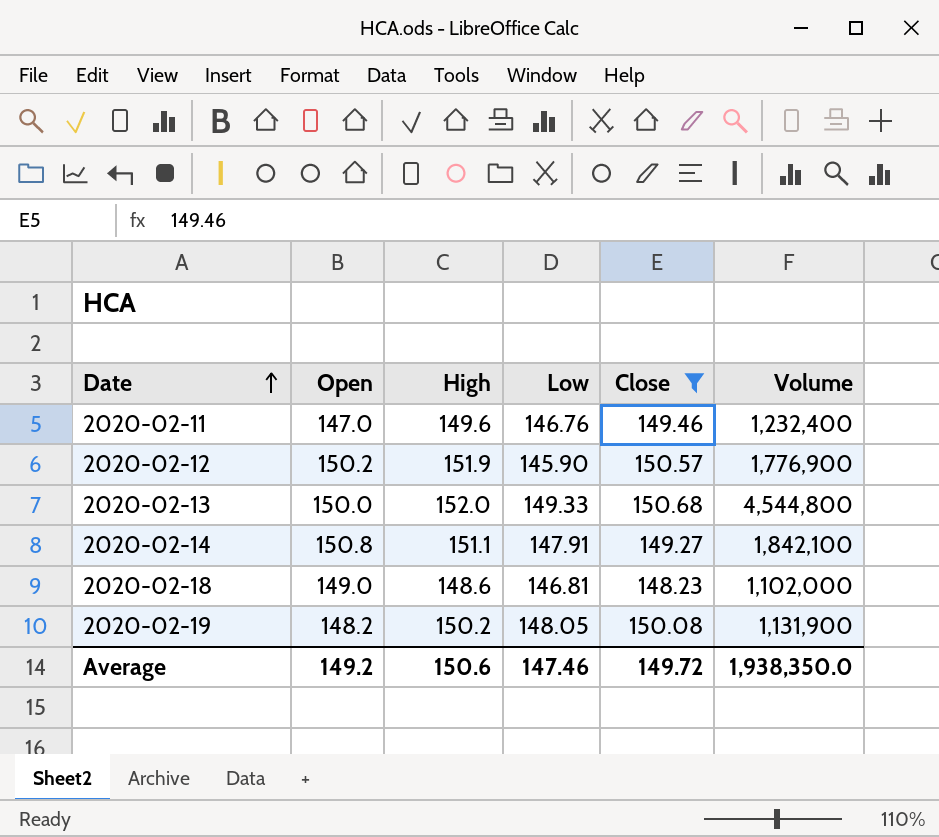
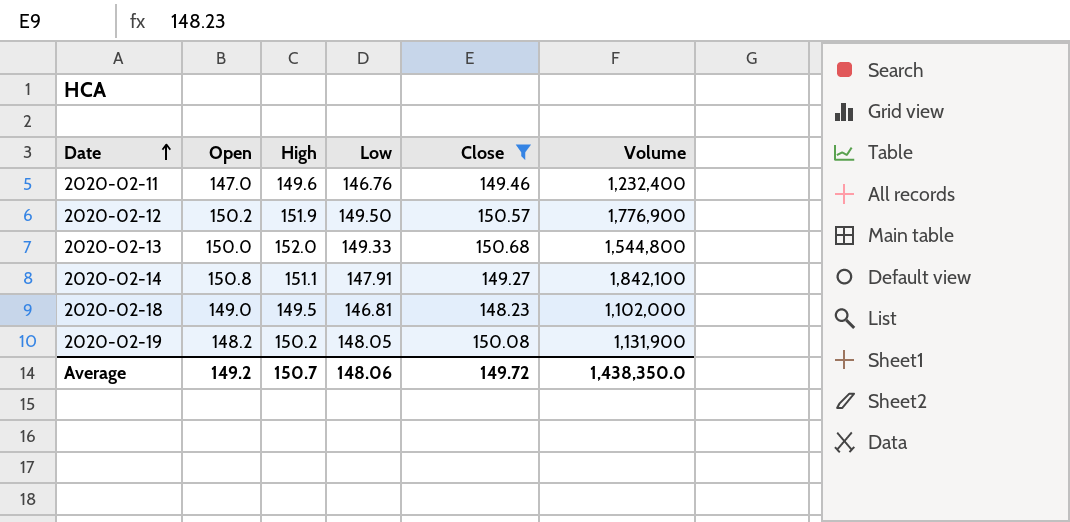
2020-02-12 | Low: 145.90 -> 149.50
2020-02-13 | Volume: 4,544,800 -> 1,544,800
2020-02-18 | High: 148.6 -> 149.5
Average | High: 150.6 -> 150.7
Average | Low: 147.46 -> 148.06
Average | Volume: 1,938,350.0 -> 1,438,350.0

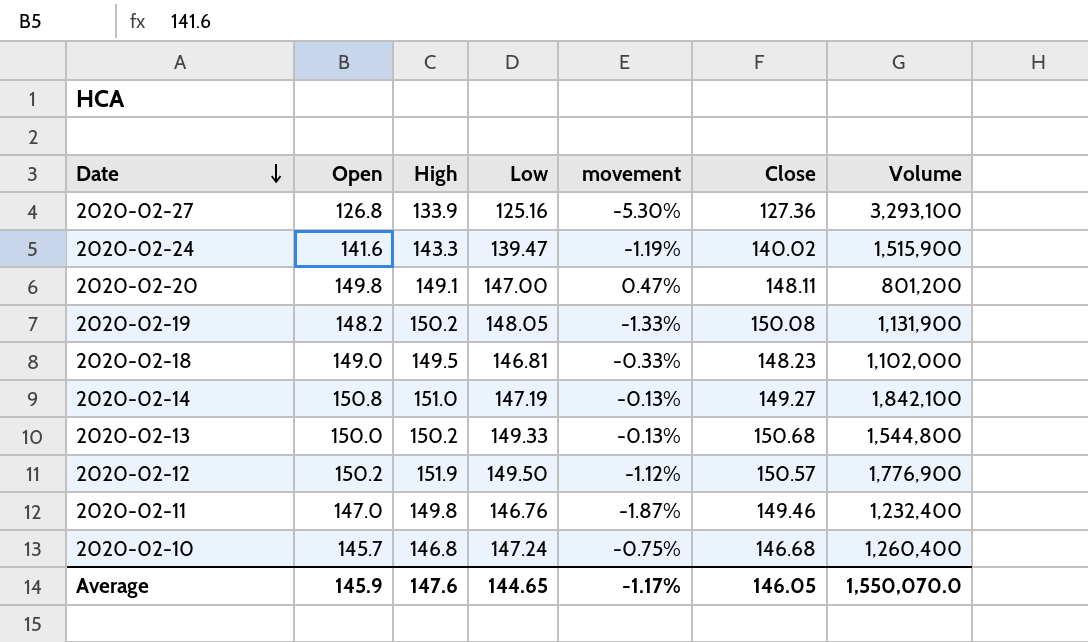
filter: Close >= 148.23 -> none
row order: Date ascending -> Date descending
column movement | formula: none -> ([Open] - [High]) / [High]
2020-02-14 | High: 151.1 -> 151.0
2020-02-14 | Low: 147.91 -> 147.19
2020-02-13 | High: 152.0 -> 150.2
2020-02-11 | High: 149.6 -> 149.8
Average | Open: 149.2 -> 145.9
Average | High: 150.7 -> 147.6
Average | Low: 148.06 -> 144.65
Average | Close: 149.72 -> 146.05
Average | Volume: 1,438,350.0 -> 1,550,070.0

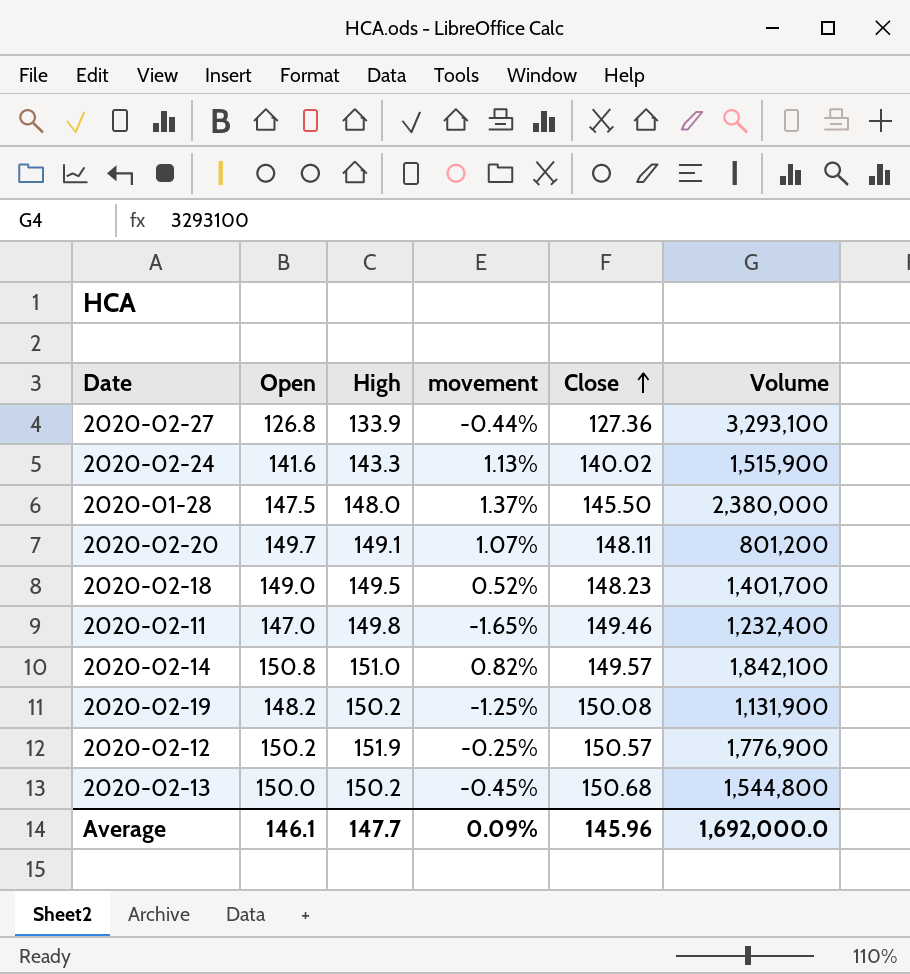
row order: Date descending -> Close ascending
column Low | position: 4 -> none
column movement | formula: ([Open] - [High]) / [High] -> ([Open] - [Close]) / [Close]
row 2020-02-10: 145.7 | 146.8 | 147.24 | -0.75% | 146.68 | 1,260,400 -> none
row 2020-01-28: none -> 147.5 | 148.0 | 1.37% | 145.50 | 2,380,000
2020-02-20 | Open: 149.8 -> 149.7
2020-02-18 | Volume: 1,102,000 -> 1,401,700
2020-02-14 | Close: 149.27 -> 149.57
Average | Open: 145.9 -> 146.1
Average | High: 147.6 -> 147.7
Average | movement: -1.17% -> 0.09%
Average | Close: 146.05 -> 145.96
Average | Volume: 1,550,070.0 -> 1,692,000.0

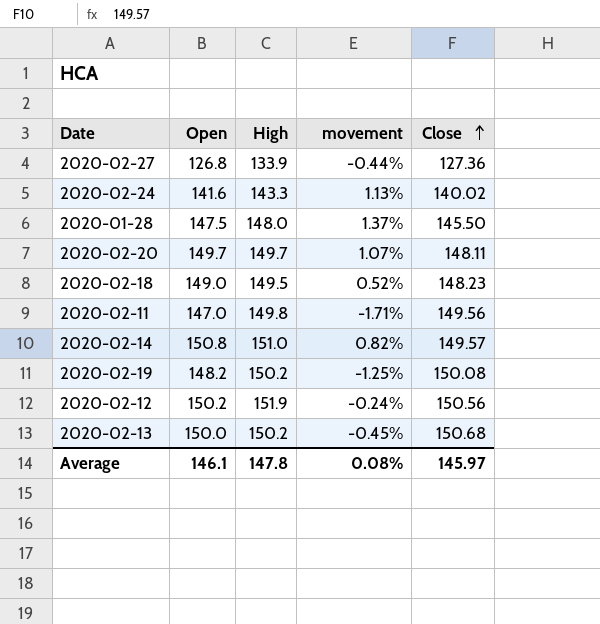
column Volume | position: 6 -> none
2020-02-20 | High: 149.1 -> 149.7
2020-02-11 | movement: -1.65% -> -1.71%
2020-02-11 | Close: 149.46 -> 149.56
2020-02-12 | movement: -0.25% -> -0.24%
2020-02-12 | Close: 150.57 -> 150.56
Average | High: 147.7 -> 147.8
Average | movement: 0.09% -> 0.08%
Average | Close: 145.96 -> 145.97

